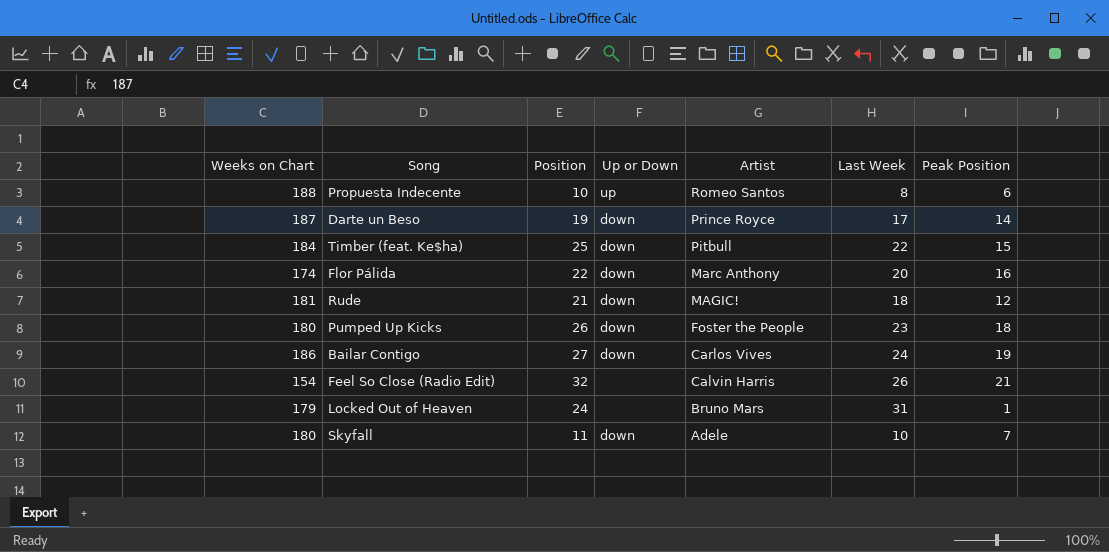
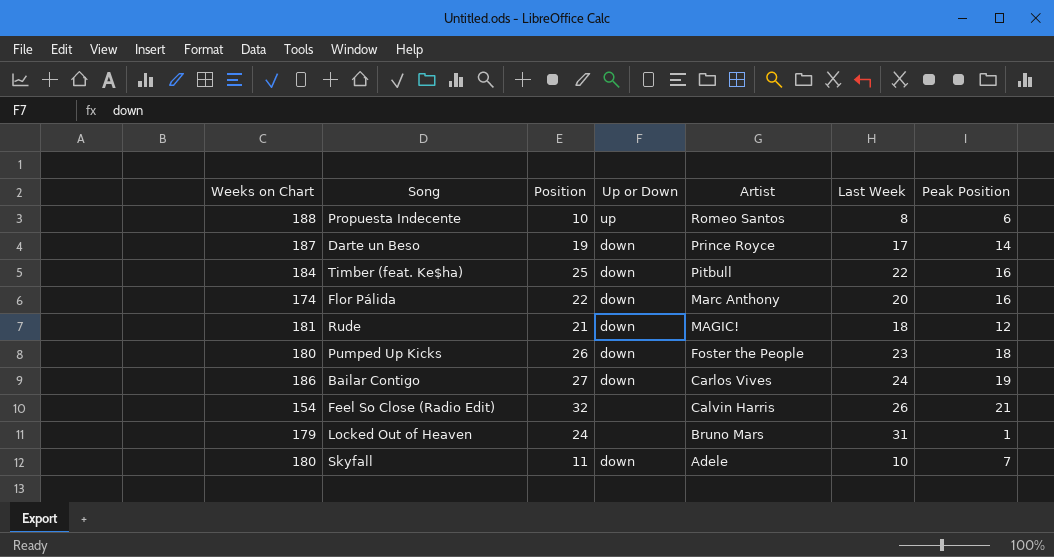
Timber (feat. Ke$ha) | Peak Position: 15 -> 16

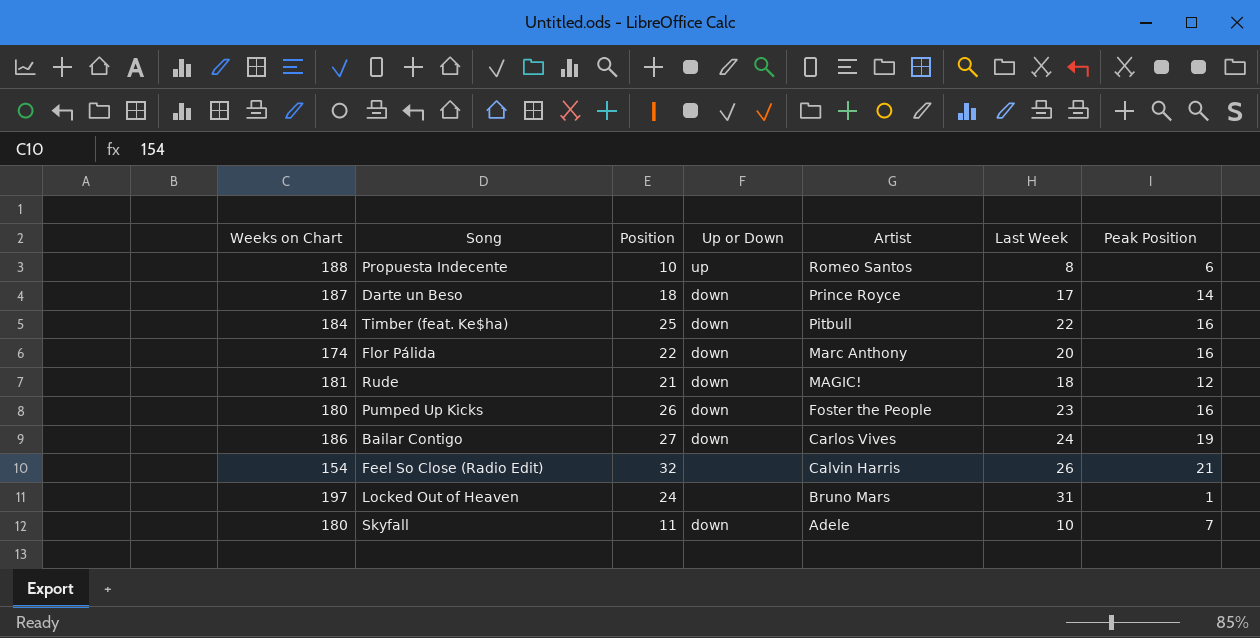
Darte un Beso | Position: 19 -> 18
Pumped Up Kicks | Peak Position: 18 -> 16
Locked Out of Heaven | Weeks on Chart: 179 -> 197

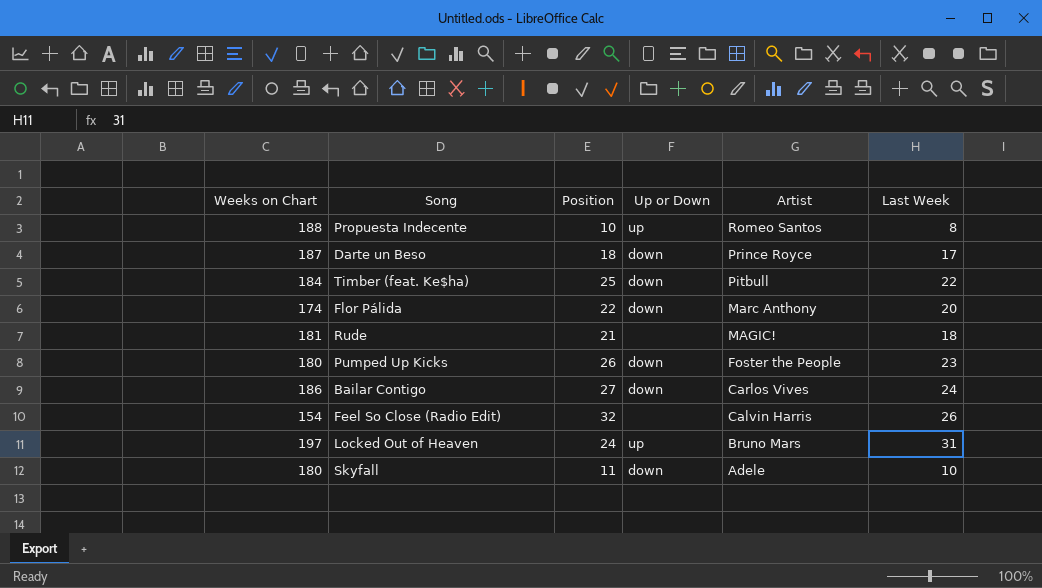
column Peak Position | position: 7 -> none
Rude | Up or Down: down -> none
Locked Out of Heaven | Up or Down: none -> up

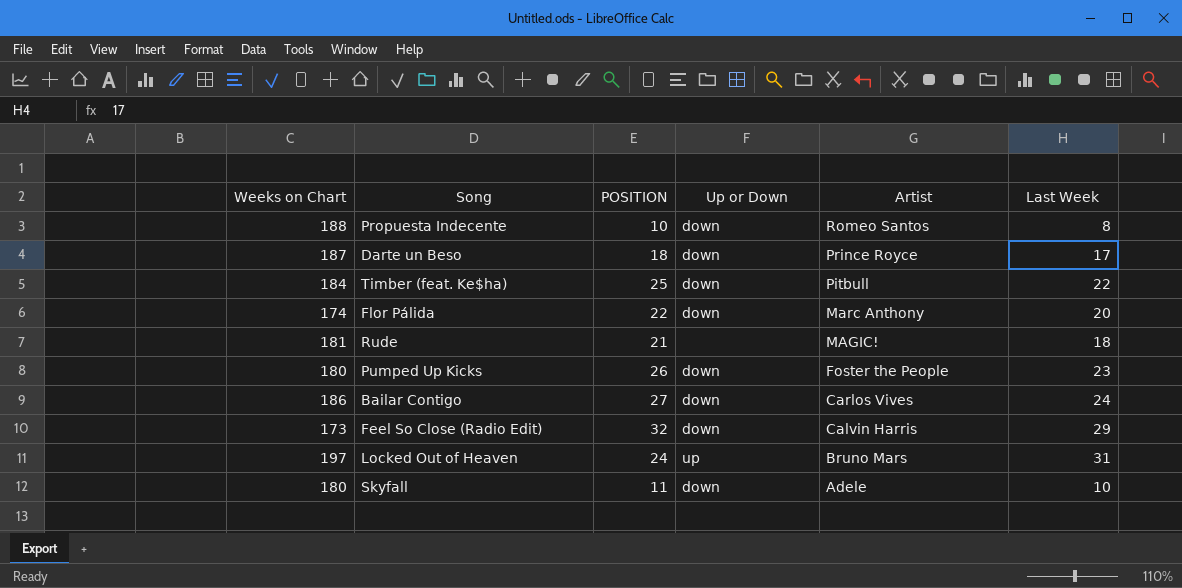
column name: Position -> POSITION
Propuesta Indecente | Up or Down: up -> down
Feel So Close (Radio Edit) | Weeks on Chart: 154 -> 173
Feel So Close (Radio Edit) | Up or Down: none -> down
Feel So Close (Radio Edit) | Last Week: 26 -> 29

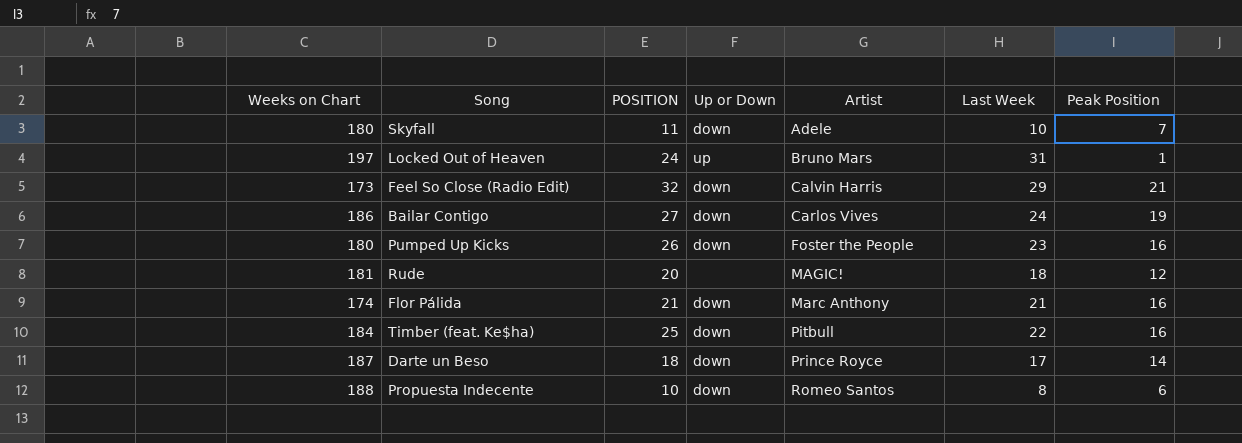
row order: Artist descending -> Artist ascending
column Peak Position | position: none -> 7
Rude | POSITION: 21 -> 20
Flor Pálida | POSITION: 22 -> 21
Flor Pálida | Last Week: 20 -> 21

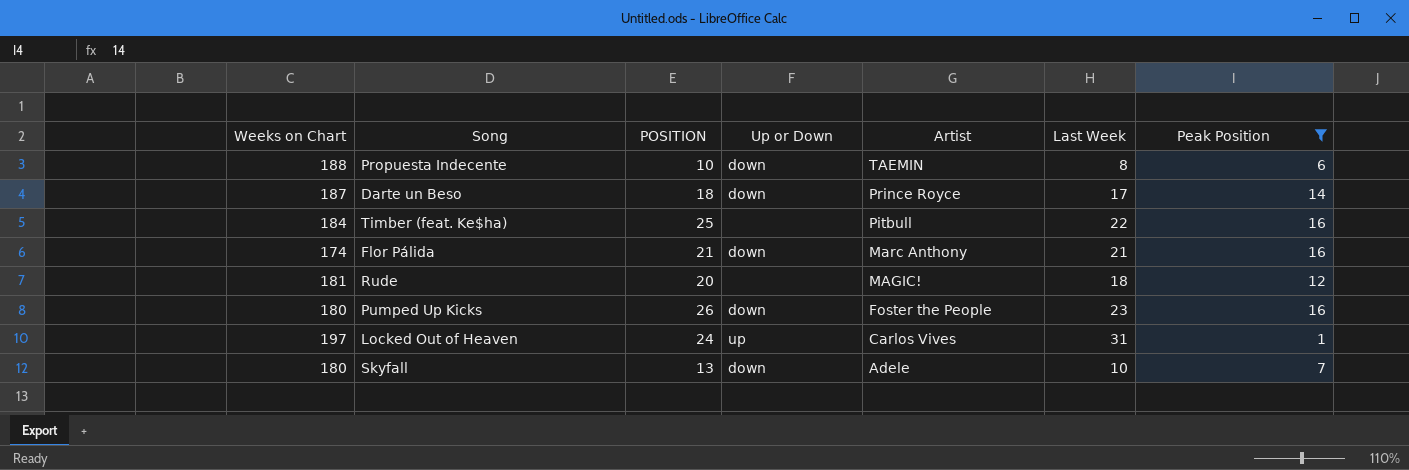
filter: none -> Peak Position <= 16
row order: Artist ascending -> Artist descending
Propuesta Indecente | Artist: Romeo Santos -> TAEMIN
Timber (feat. Ke$ha) | Up or Down: down -> none
Locked Out of Heaven | Artist: Bruno Mars -> Carlos Vives
Skyfall | POSITION: 11 -> 13

